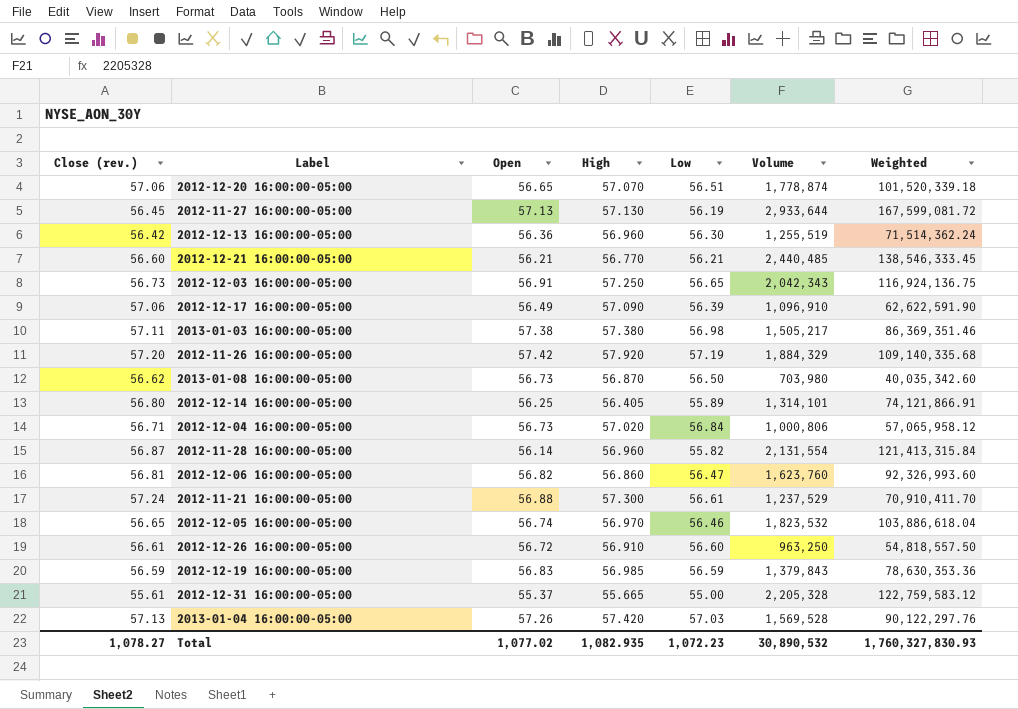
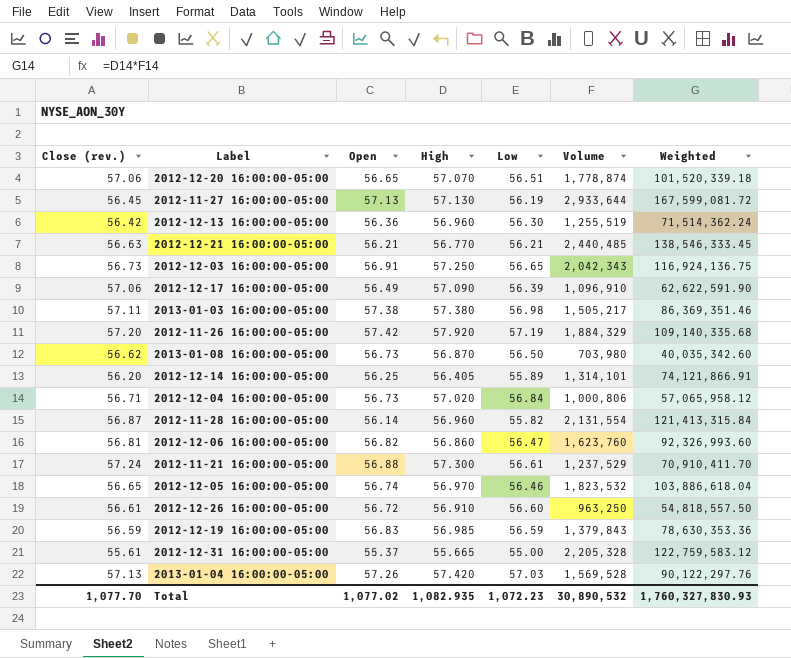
2012-12-21 16:00:00-05:00 | Close (rev.): 56.60 -> 56.63
2012-12-14 16:00:00-05:00 | Close (rev.): 56.80 -> 56.20
Total | Close (rev.): 1,078.27 -> 1,077.70

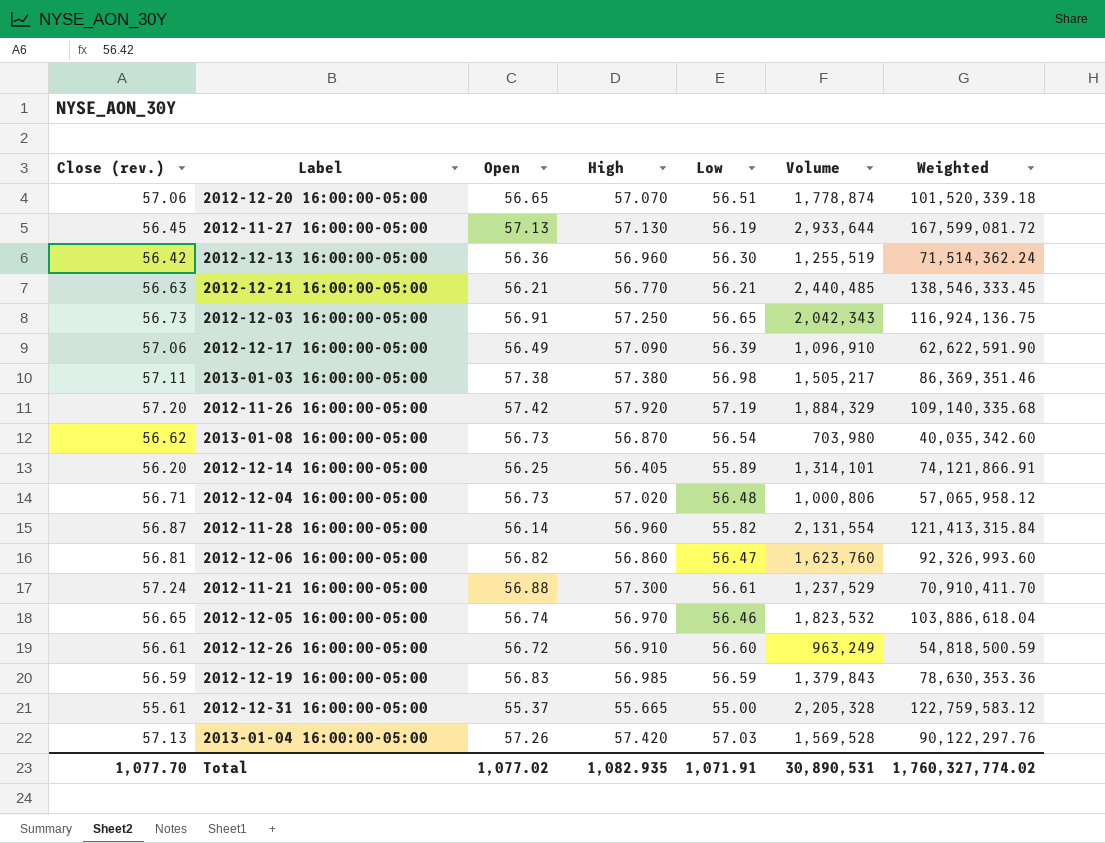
2013-01-08 16:00:00-05:00 | Low: 56.50 -> 56.54
2012-12-04 16:00:00-05:00 | Low: 56.84 -> 56.48
2012-12-26 16:00:00-05:00 | Volume: 963,250 -> 963,249
2012-12-26 16:00:00-05:00 | Weighted: 54,818,557.50 -> 54,818,500.59
Total | Low: 1,072.23 -> 1,071.91
Total | Volume: 30,890,532 -> 30,890,531
Total | Weighted: 1,760,327,830.93 -> 1,760,327,774.02

